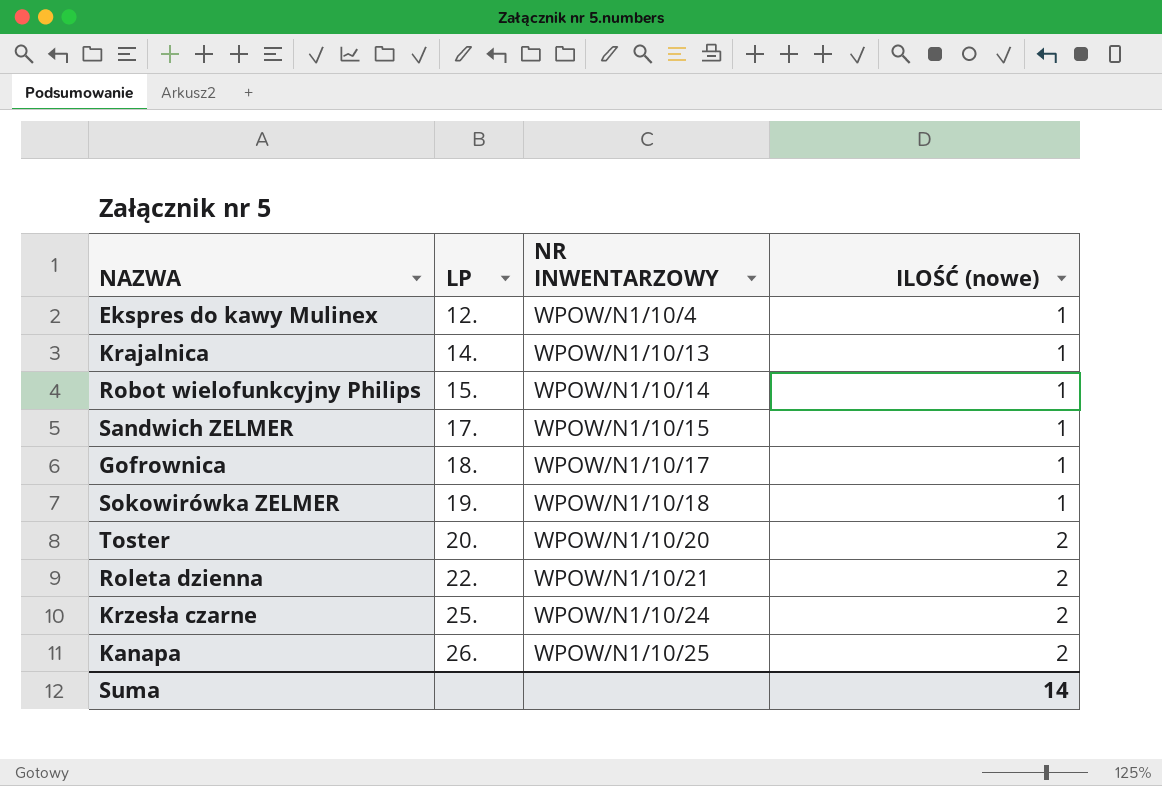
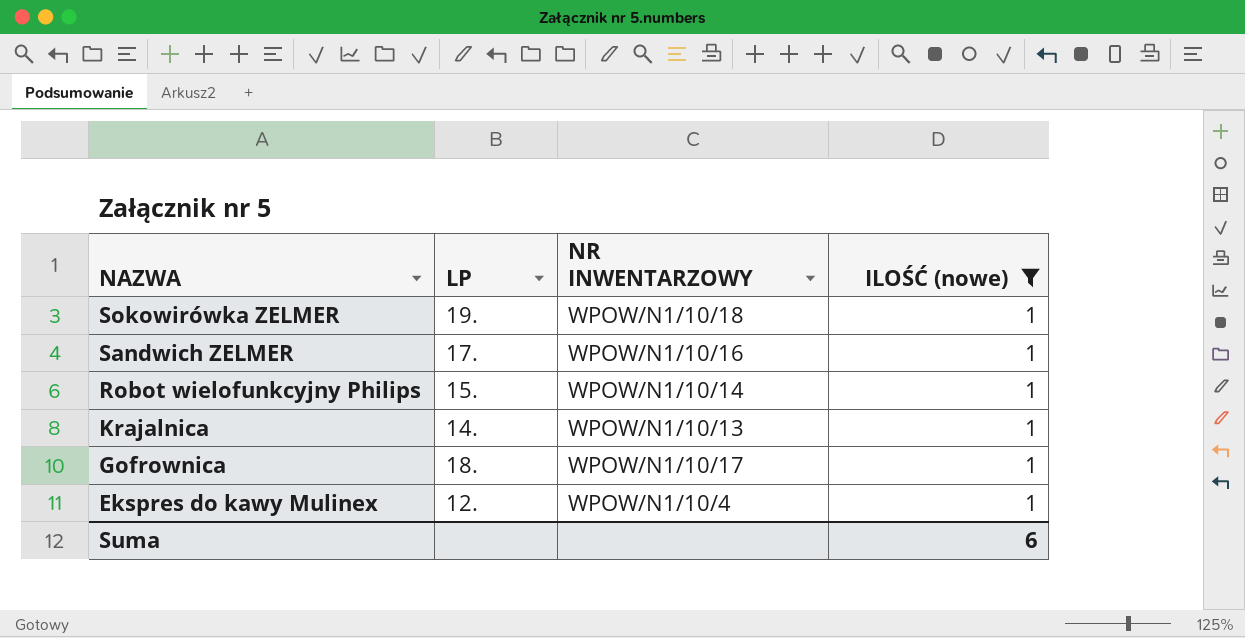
filter: none -> ILOŚĆ (nowe) = 1
row order: LP ascending -> NAZWA descending
Sandwich ZELMER | NR INWENTARZOWY: WPOW/N1/10/15 -> WPOW/N1/10/16
Suma | ILOŚĆ (nowe): 14 -> 6

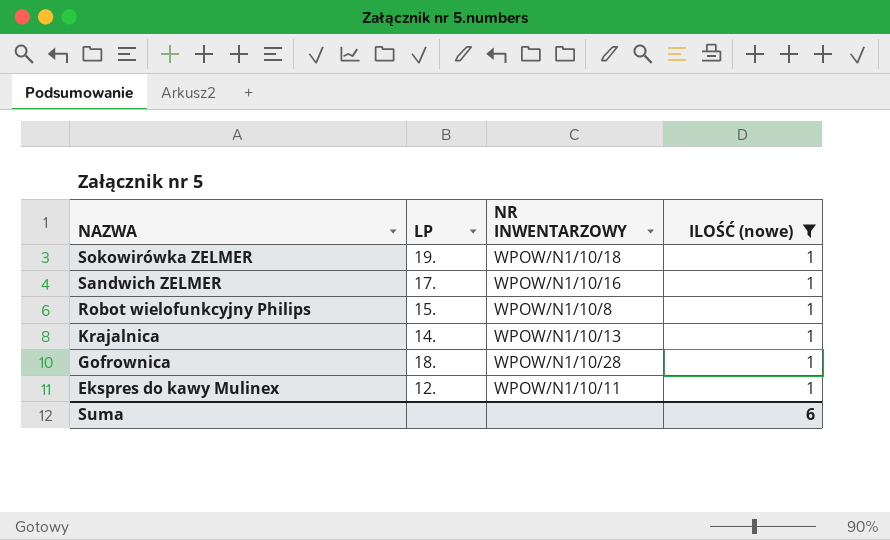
Robot wielofunkcyjny Philips | NR INWENTARZOWY: WPOW/N1/10/14 -> WPOW/N1/10/8
Gofrownica | NR INWENTARZOWY: WPOW/N1/10/17 -> WPOW/N1/10/28
Ekspres do kawy Mulinex | NR INWENTARZOWY: WPOW/N1/10/4 -> WPOW/N1/10/11

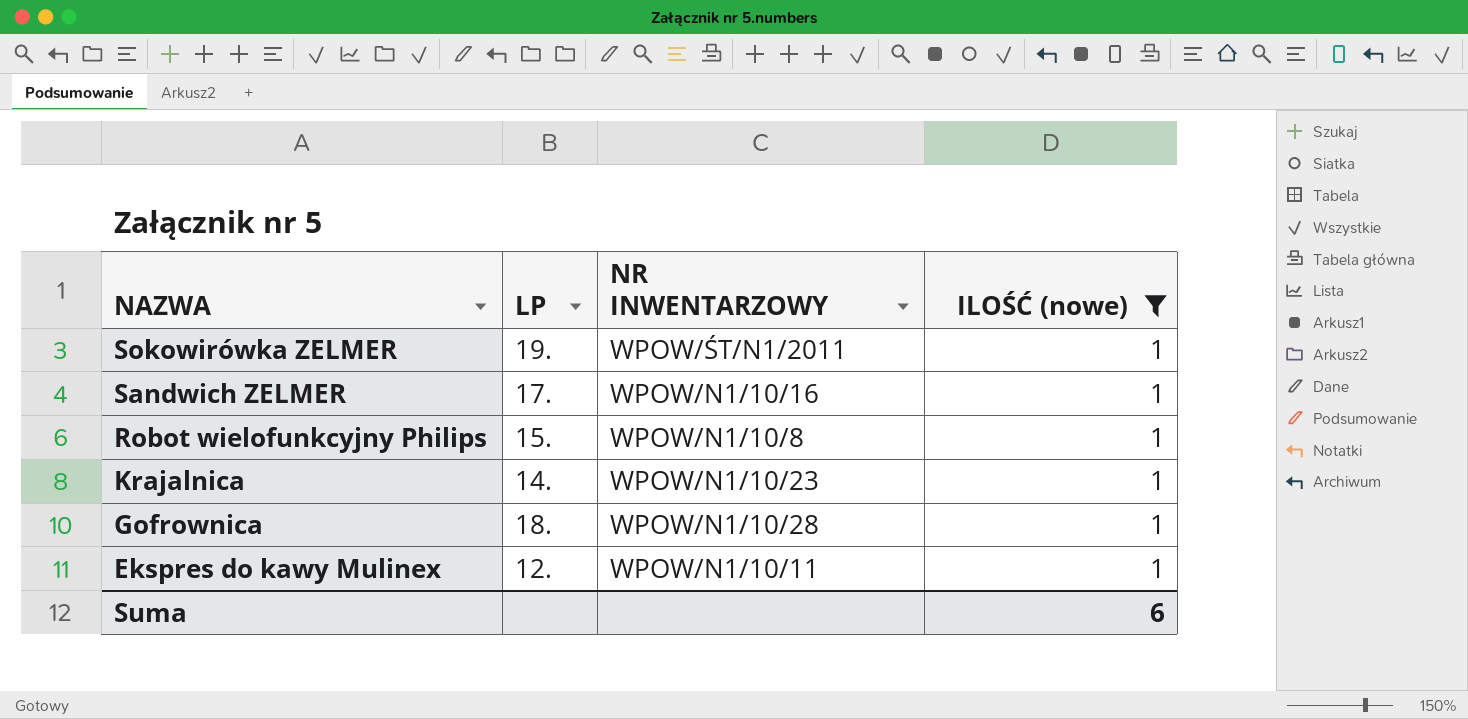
Sokowirówka ZELMER | NR INWENTARZOWY: WPOW/N1/10/18 -> WPOW/ŚT/N1/2011
Krajalnica | NR INWENTARZOWY: WPOW/N1/10/13 -> WPOW/N1/10/23

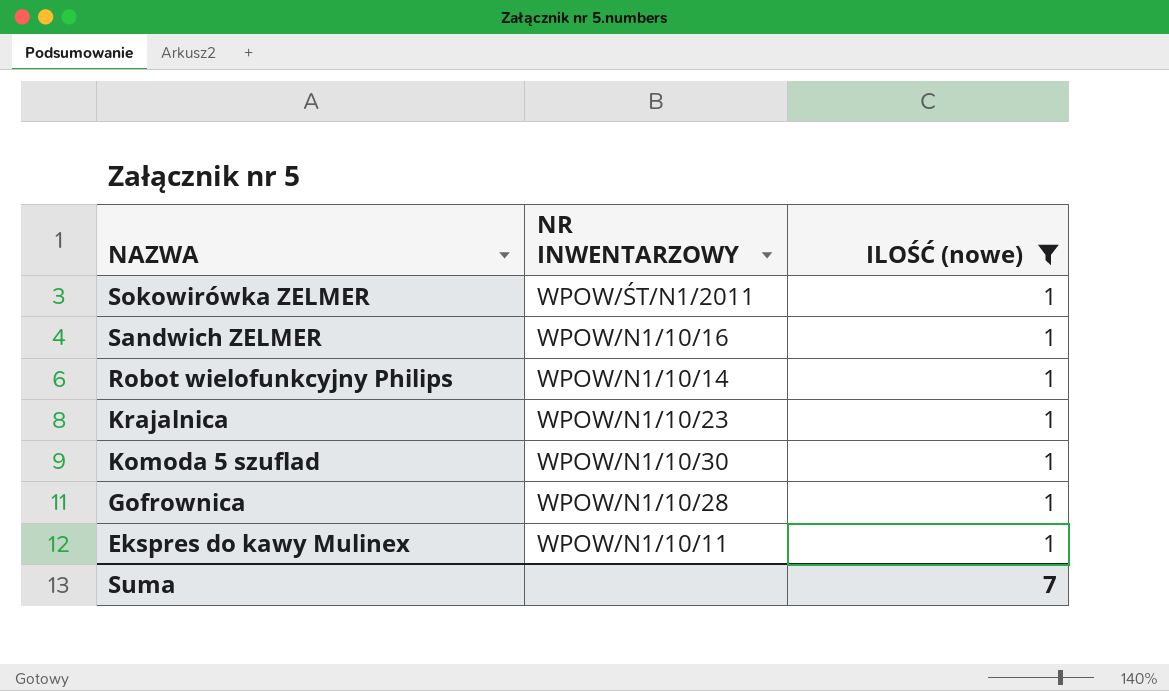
column LP | position: 2 -> none
Robot wielofunkcyjny Philips | NR INWENTARZOWY: WPOW/N1/10/8 -> WPOW/N1/10/14
row Komoda 5 szuflad: none -> WPOW/N1/10/30 | 1
Suma | ILOŚĆ (nowe): 6 -> 7

